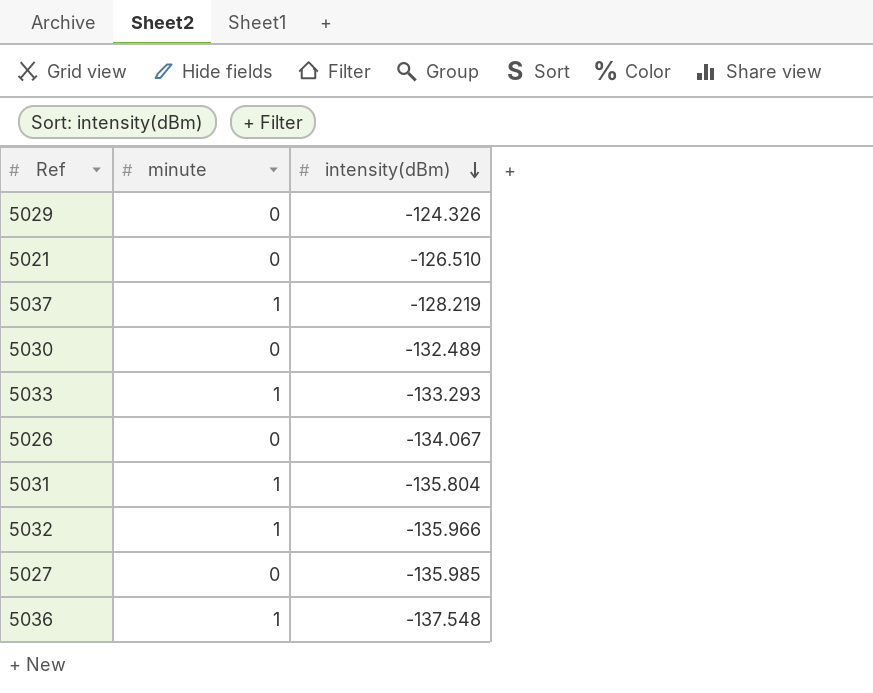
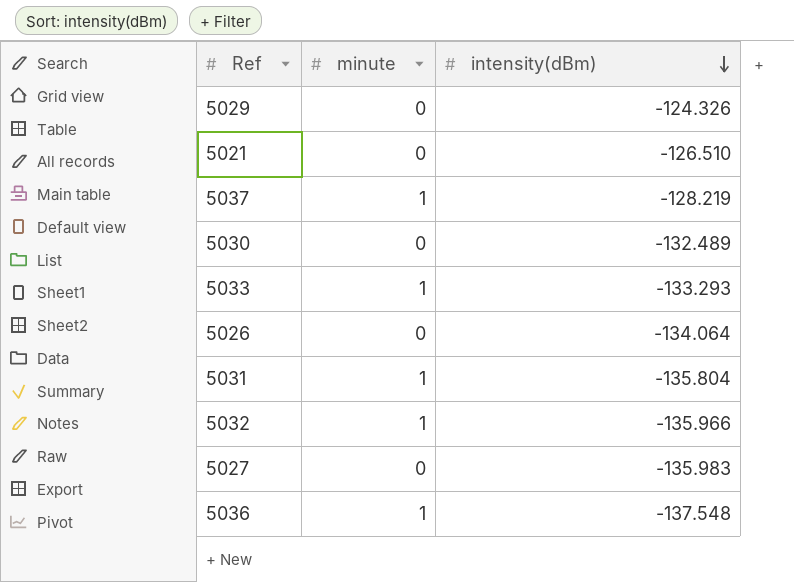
5026 | intensity(dBm): -134.067 -> -134.064
5027 | intensity(dBm): -135.985 -> -135.983

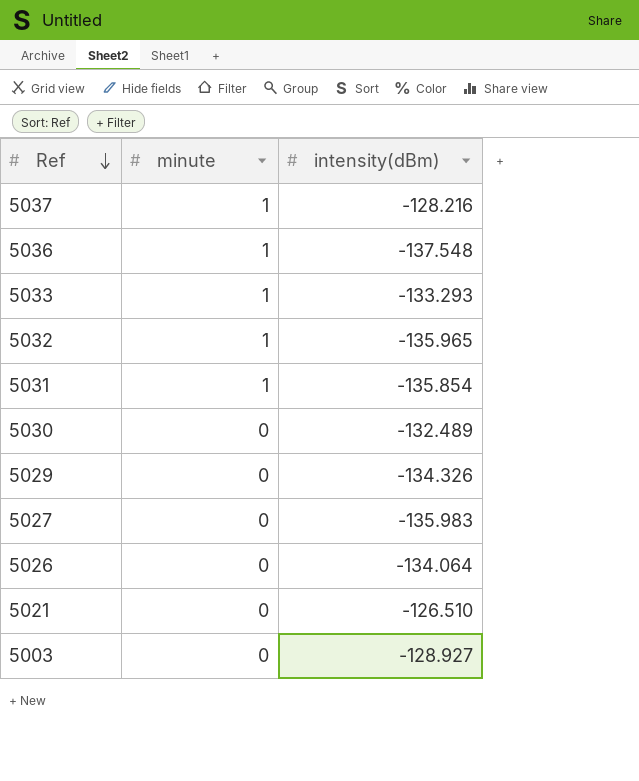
row order: intensity(dBm) descending -> Ref descending
5037 | intensity(dBm): -128.219 -> -128.216
5032 | intensity(dBm): -135.966 -> -135.965
5031 | intensity(dBm): -135.804 -> -135.854
5029 | intensity(dBm): -124.326 -> -134.326
row 5003: none -> 0 | -128.927

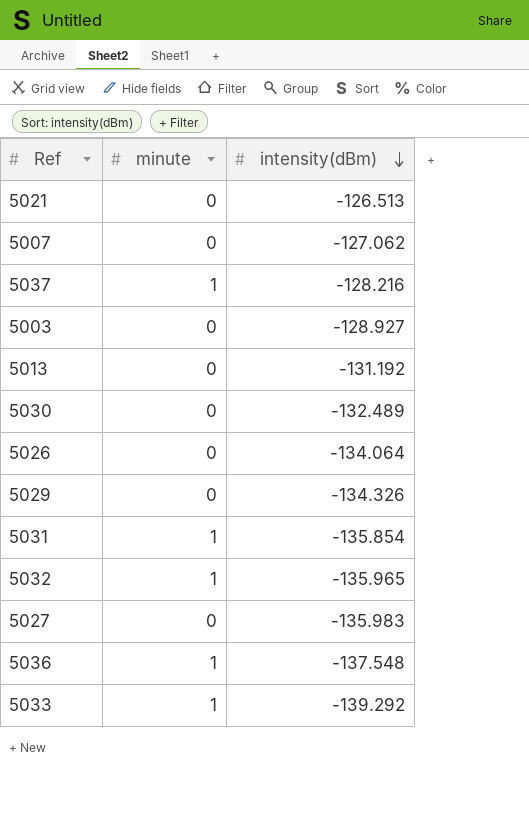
row order: Ref descending -> intensity(dBm) descending
5021 | intensity(dBm): -126.510 -> -126.513
row 5007: none -> 0 | -127.062
row 5013: none -> 0 | -131.192
5033 | intensity(dBm): -133.293 -> -139.292

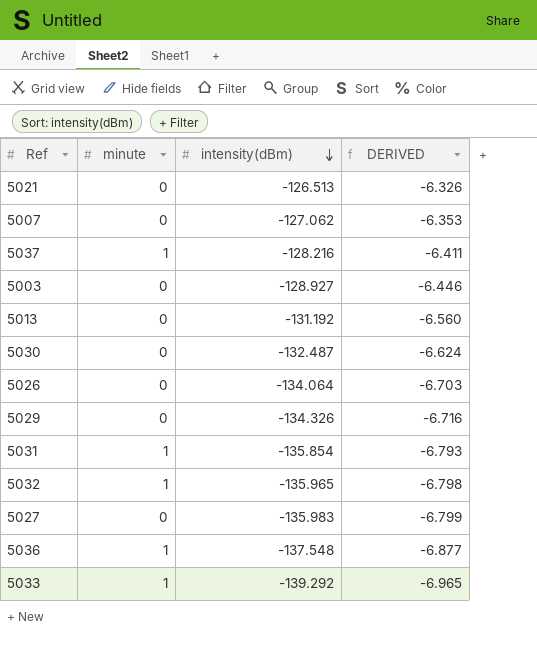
column DERIVED | formula: none -> [intensity(dBm)] * 0.05
5030 | intensity(dBm): -132.489 -> -132.487

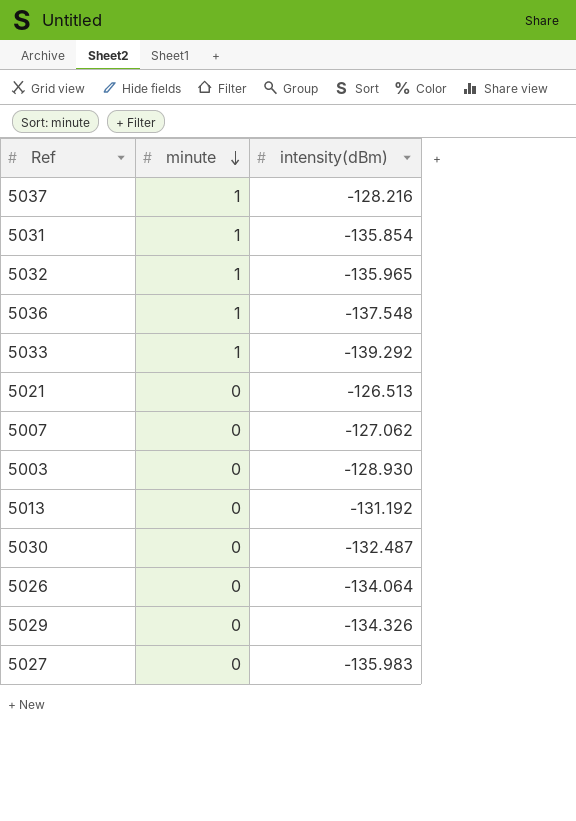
row order: intensity(dBm) descending -> minute descending
column DERIVED | formula: [intensity(dBm)] * 0.05 -> none
5003 | intensity(dBm): -128.927 -> -128.930

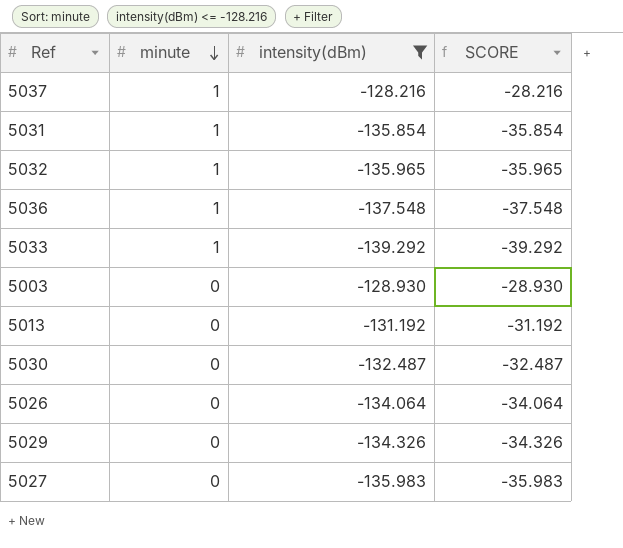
filter: none -> intensity(dBm) <= -128.216
column SCORE | formula: none -> [intensity(dBm)] + 100

